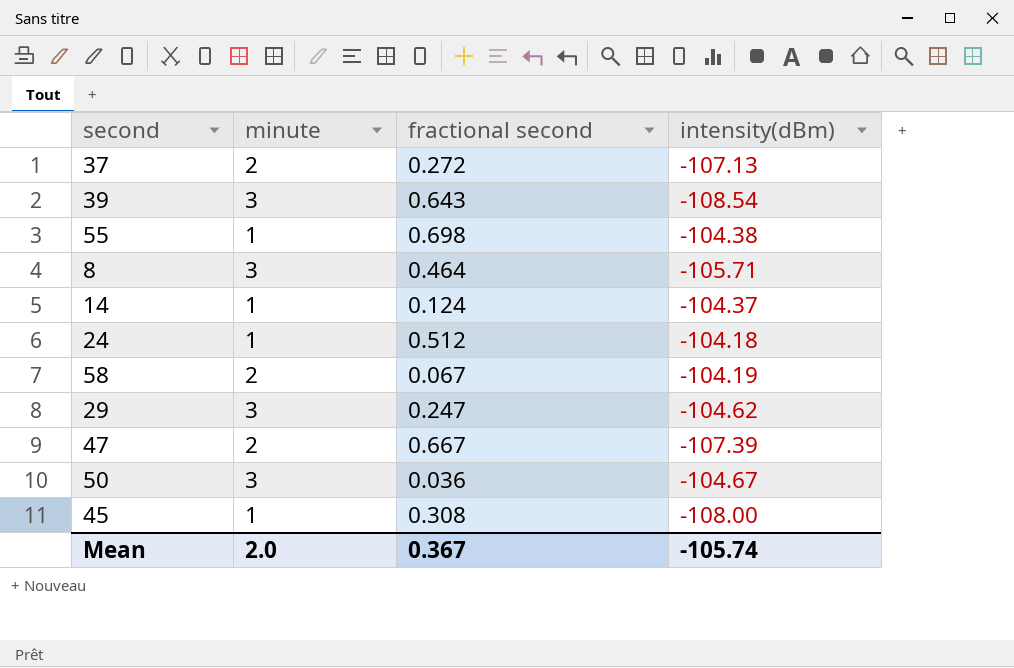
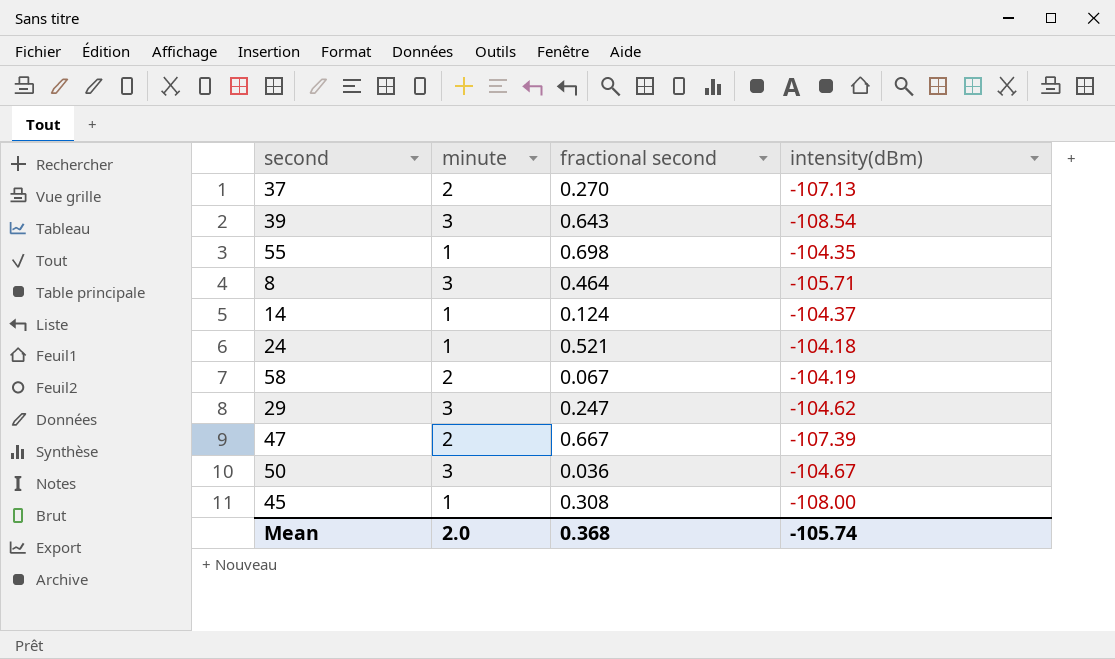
37 | fractional second: 0.272 -> 0.270
55 | intensity(dBm): -104.38 -> -104.35
24 | fractional second: 0.512 -> 0.521
Mean | fractional second: 0.367 -> 0.368

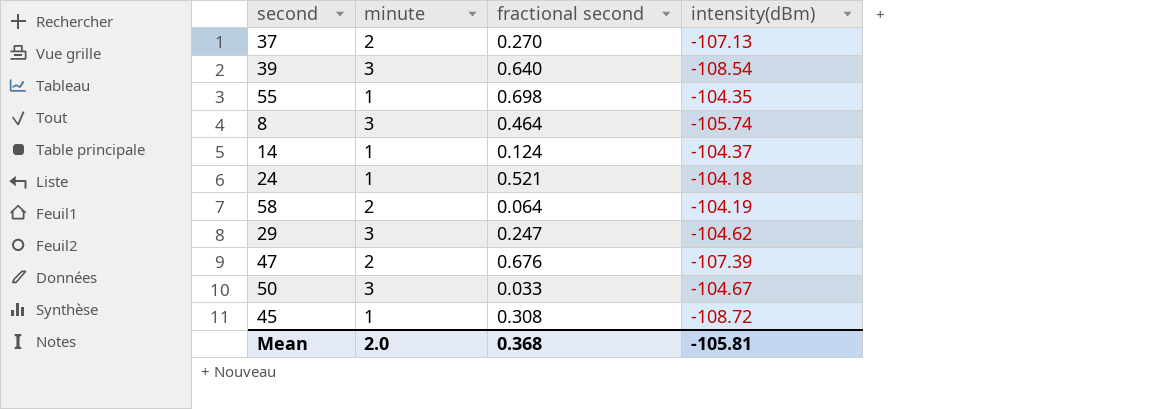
39 | fractional second: 0.643 -> 0.640
8 | intensity(dBm): -105.71 -> -105.74
58 | fractional second: 0.067 -> 0.064
47 | fractional second: 0.667 -> 0.676
50 | fractional second: 0.036 -> 0.033
45 | intensity(dBm): -108.00 -> -108.72
Mean | intensity(dBm): -105.74 -> -105.81

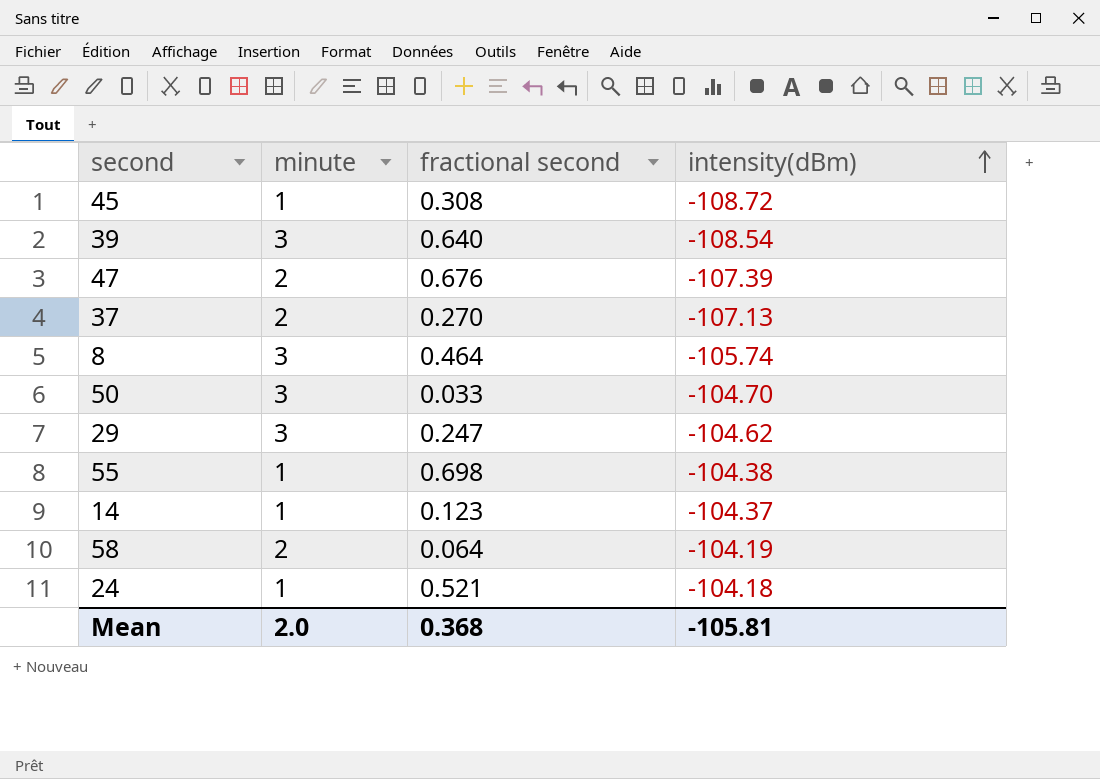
row order: none -> intensity(dBm) ascending
50 | intensity(dBm): -104.67 -> -104.70
55 | intensity(dBm): -104.35 -> -104.38
14 | fractional second: 0.124 -> 0.123

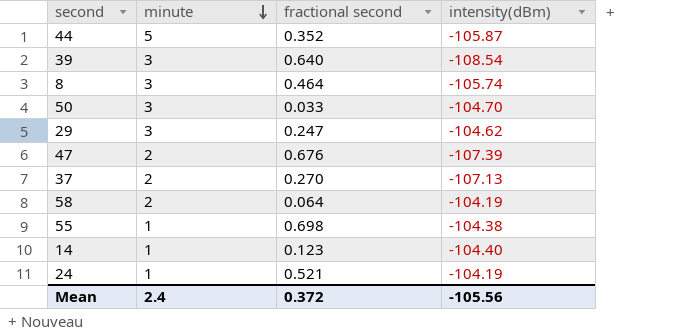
row order: intensity(dBm) ascending -> minute descending
row 45: 1 | 0.308 | -108.72 -> none
row 44: none -> 5 | 0.352 | -105.87
14 | intensity(dBm): -104.37 -> -104.40
24 | intensity(dBm): -104.18 -> -104.19
Mean | minute: 2.0 -> 2.4
Mean | fractional second: 0.368 -> 0.372
Mean | intensity(dBm): -105.81 -> -105.56

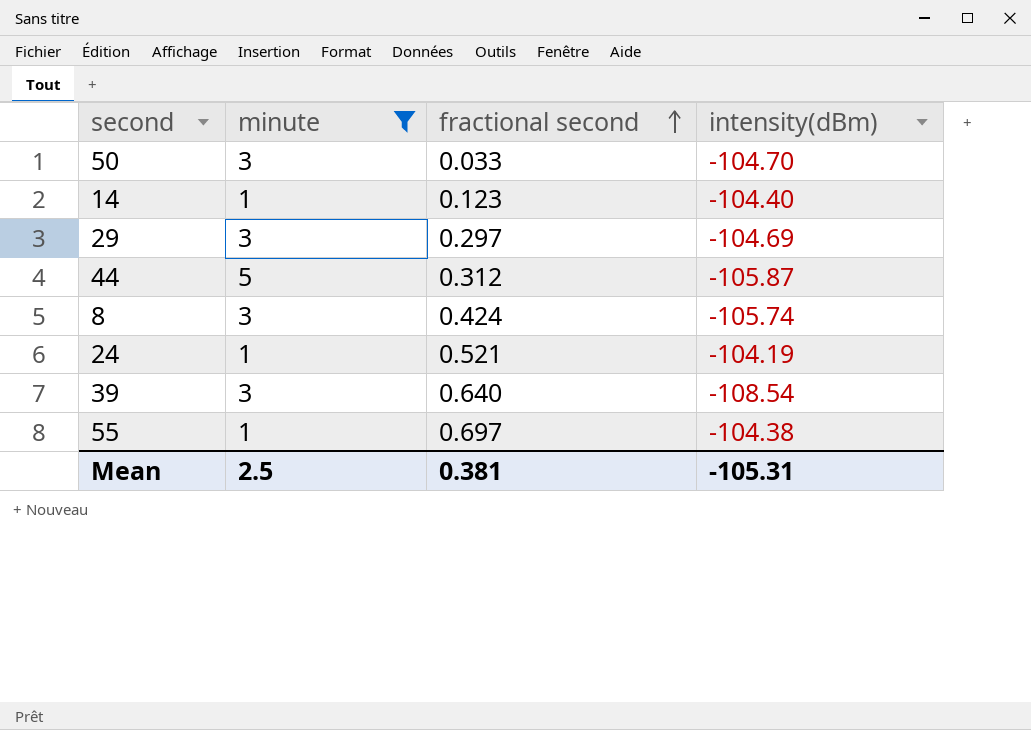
filter: none -> minute != 2
row order: minute descending -> fractional second ascending
29 | fractional second: 0.247 -> 0.297
29 | intensity(dBm): -104.62 -> -104.69
44 | fractional second: 0.352 -> 0.312
8 | fractional second: 0.464 -> 0.424
55 | fractional second: 0.698 -> 0.697
Mean | minute: 2.4 -> 2.5
Mean | fractional second: 0.372 -> 0.381
Mean | intensity(dBm): -105.56 -> -105.31

